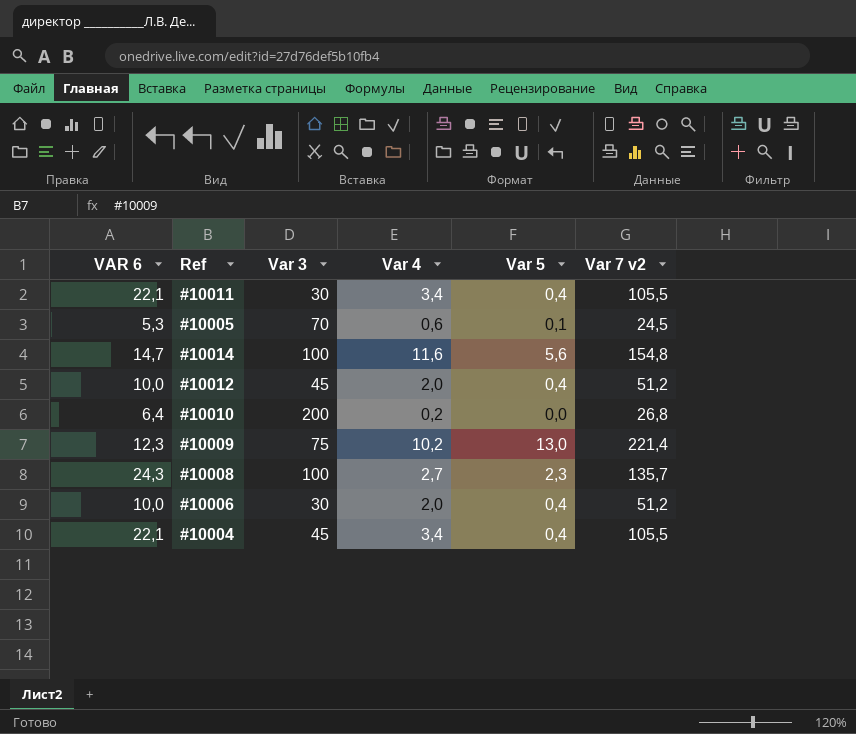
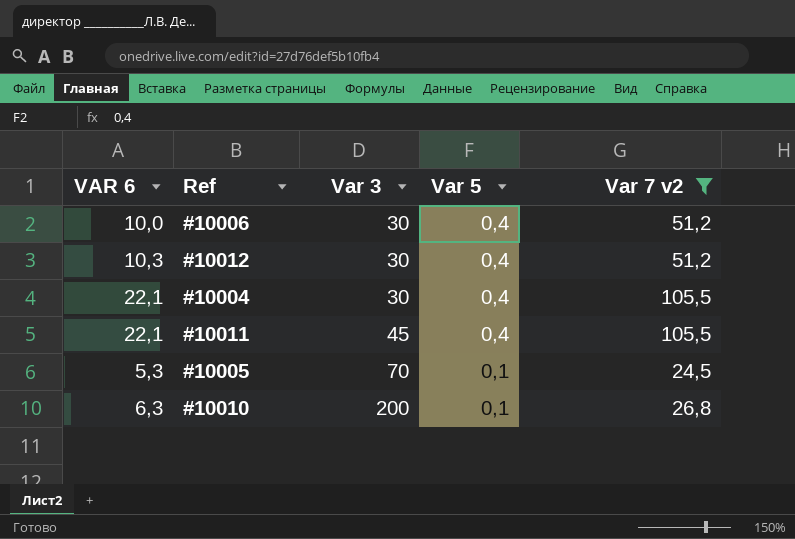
filter: none -> Var 7 v2 <= 105,5
row order: none -> Var 3 ascending
column Var 4 | position: 4 -> none
#10012 | VAR 6: 10,0 -> 10,3
#10012 | Var 3: 45 -> 30
#10004 | Var 3: 45 -> 30
#10011 | Var 3: 30 -> 45
#10010 | VAR 6: 6,4 -> 6,3
#10010 | Var 5: 0,0 -> 0,1

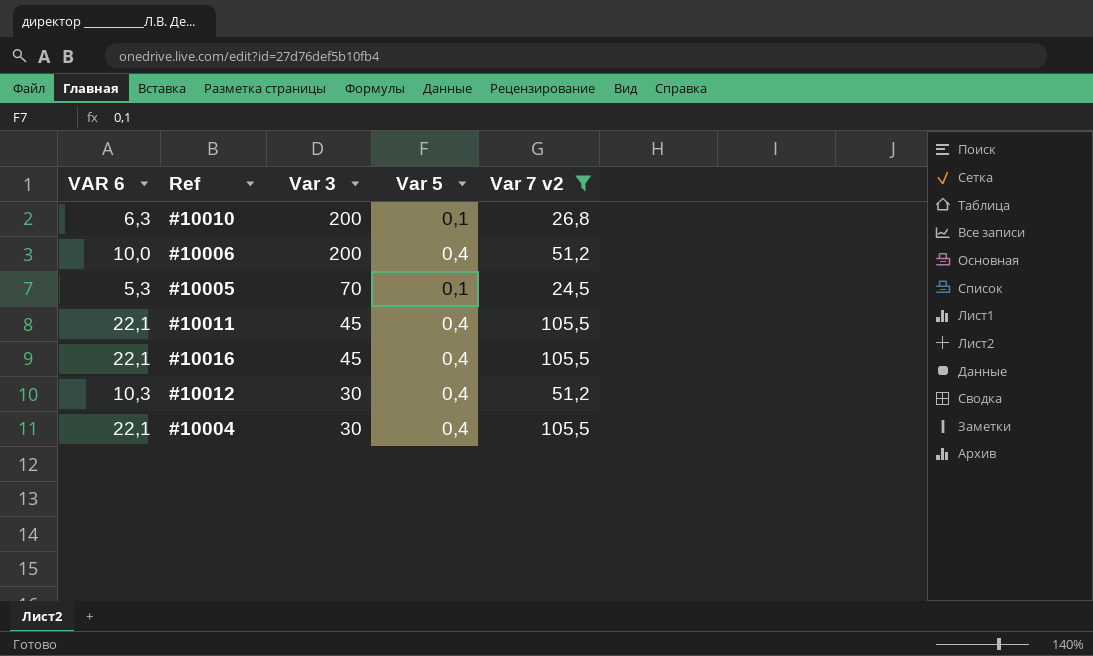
row order: Var 3 ascending -> Var 3 descending
#10006 | Var 3: 30 -> 200
row #10016: none -> 22,1 | 45 | 0,4 | 105,5

